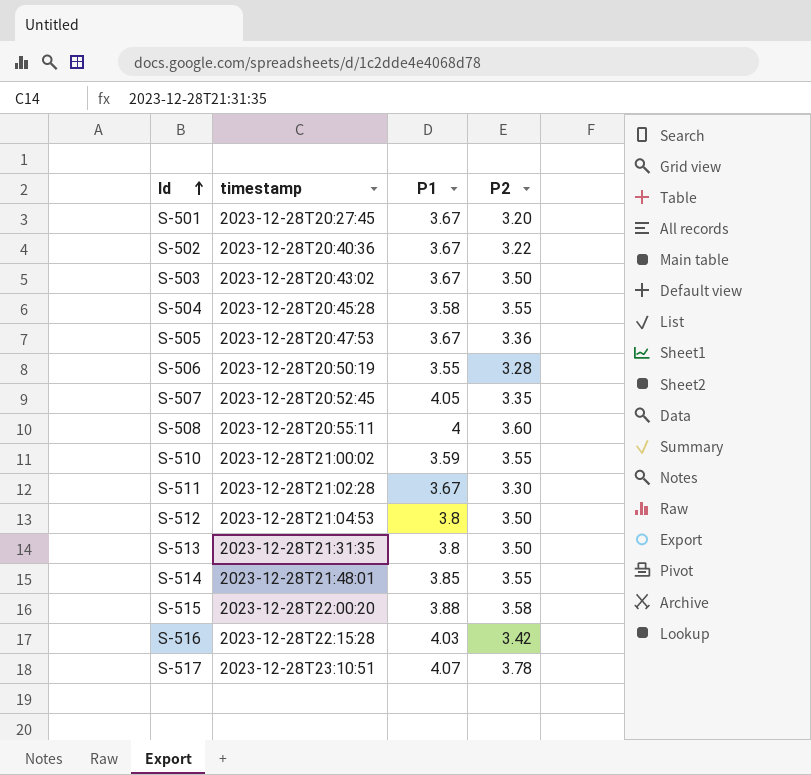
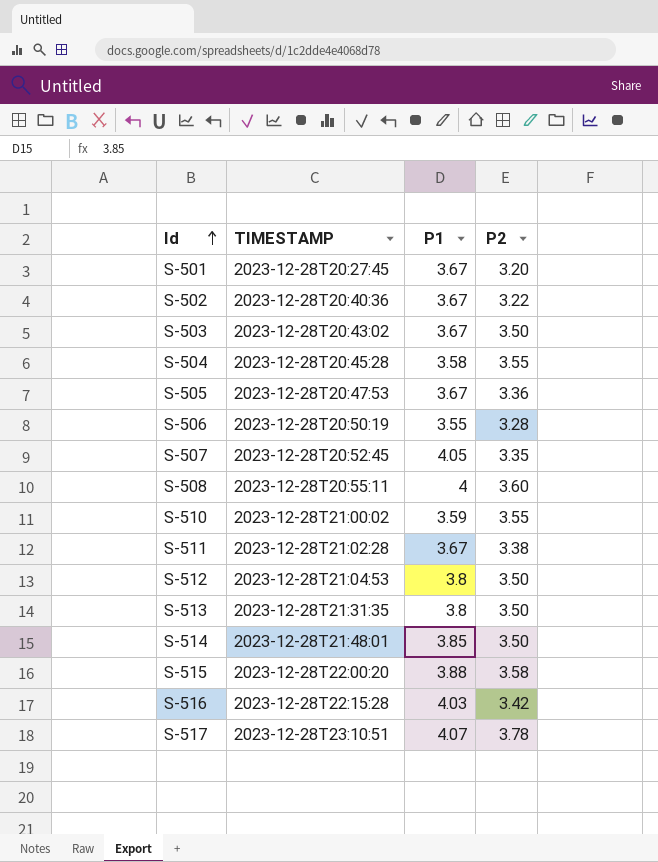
column name: timestamp -> TIMESTAMP
S-511 | P2: 3.30 -> 3.38
S-514 | P2: 3.55 -> 3.50

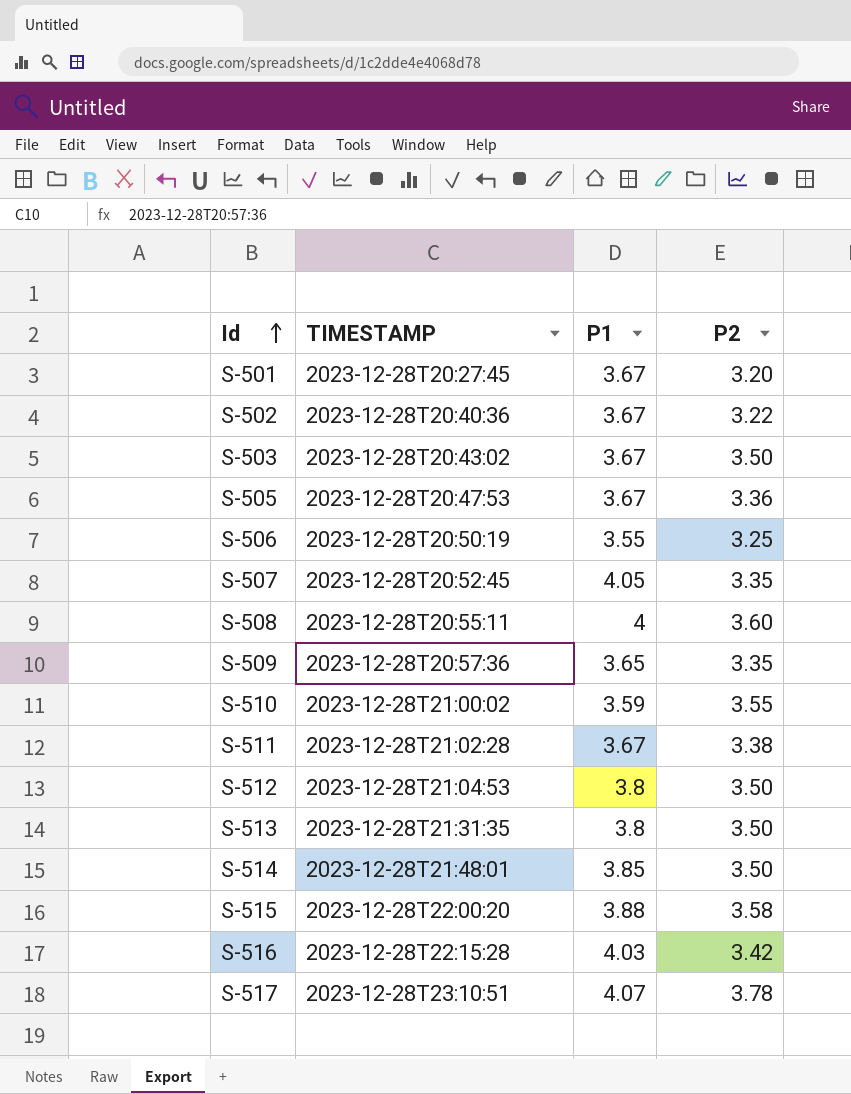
row S-504: 2023-12-28T20:45:28 | 3.58 | 3.55 -> none
S-506 | P2: 3.28 -> 3.25
row S-509: none -> 2023-12-28T20:57:36 | 3.65 | 3.35

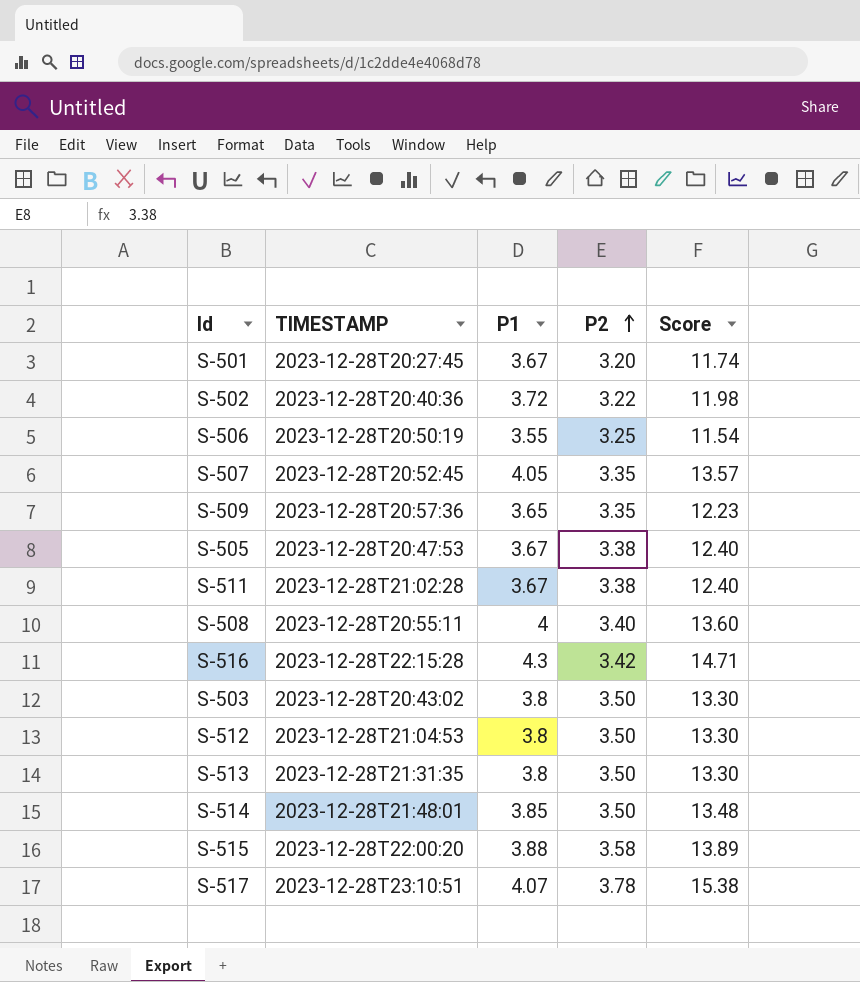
row order: Id ascending -> P2 ascending
column Score | formula: none -> [P1] * [P2]
row S-510: 2023-12-28T21:00:02 | 3.59 | 3.55 -> none
S-502 | P1: 3.67 -> 3.72
S-505 | P2: 3.36 -> 3.38
S-508 | P2: 3.60 -> 3.40
S-516 | P1: 4.03 -> 4.3
S-503 | P1: 3.67 -> 3.8

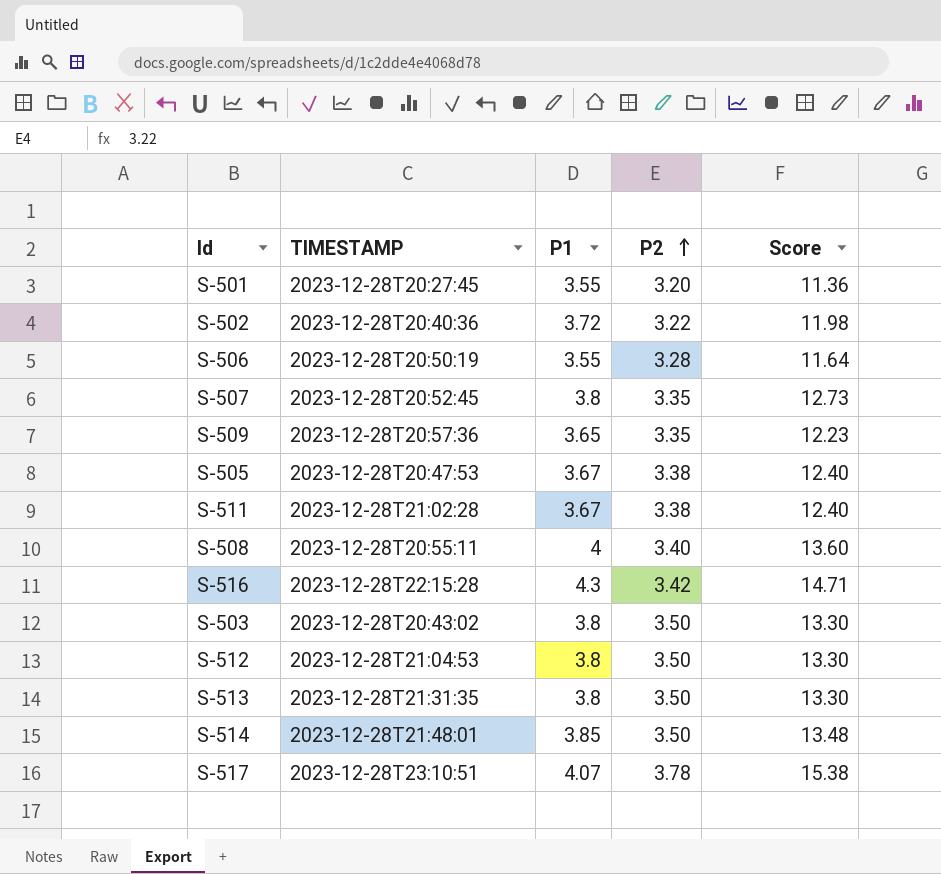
row S-515: 2023-12-28T22:00:20 | 3.88 | 3.58 | 13.89 -> none
S-501 | P1: 3.67 -> 3.55
S-501 | Score: 11.74 -> 11.36
S-506 | P2: 3.25 -> 3.28
S-506 | Score: 11.54 -> 11.64
S-507 | P1: 4.05 -> 3.8
S-507 | Score: 13.57 -> 12.73

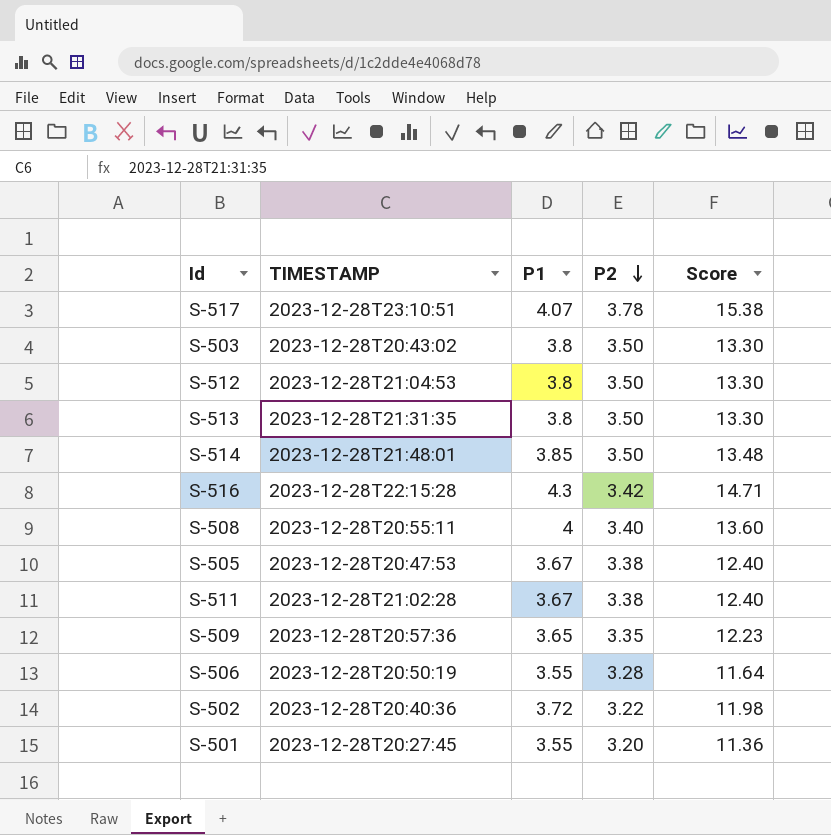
row order: P2 ascending -> P2 descending
row S-507: 2023-12-28T20:52:45 | 3.8 | 3.35 | 12.73 -> none

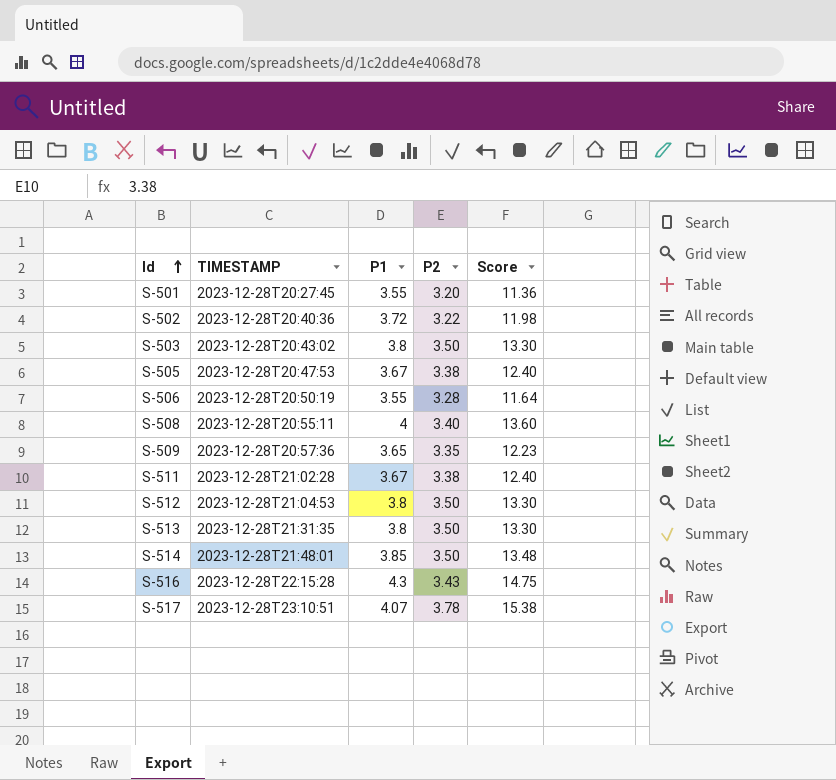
row order: P2 descending -> Id ascending
S-516 | P2: 3.42 -> 3.43
S-516 | Score: 14.71 -> 14.75

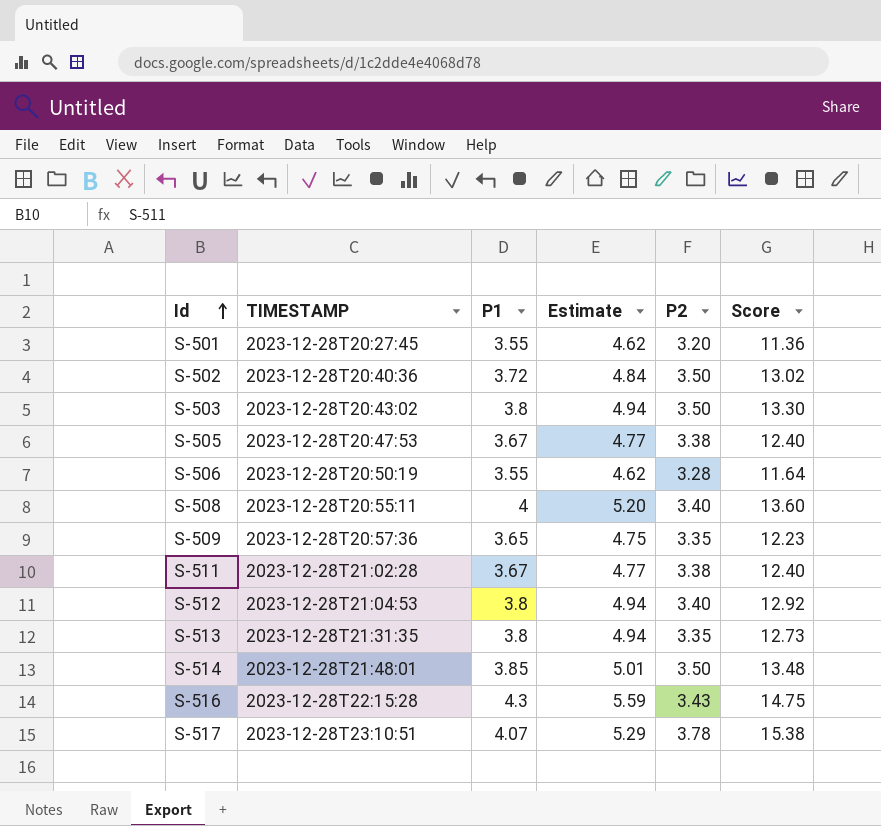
column Estimate | formula: none -> [P1] * 1.3
S-502 | P2: 3.22 -> 3.50
S-502 | Score: 11.98 -> 13.02
S-512 | P2: 3.50 -> 3.40
S-512 | Score: 13.30 -> 12.92
S-513 | P2: 3.50 -> 3.35
S-513 | Score: 13.30 -> 12.73

